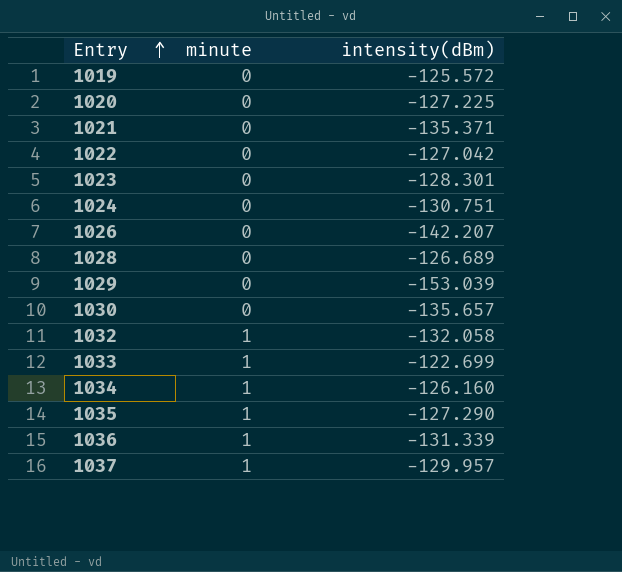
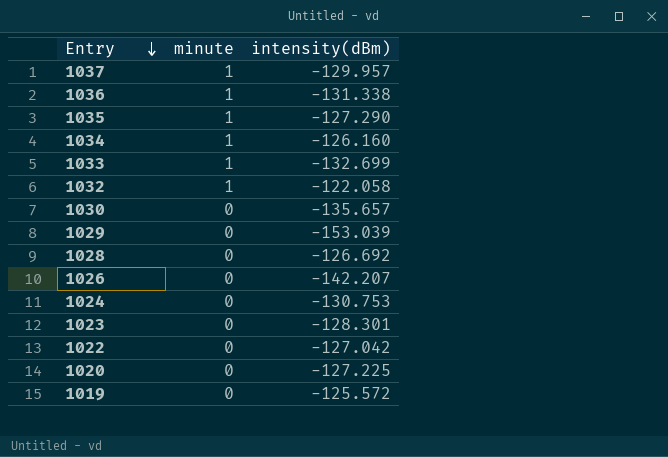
row order: Entry ascending -> Entry descending
row 1021: 0 | -135.371 -> none
1036 | intensity(dBm): -131.339 -> -131.338
1033 | intensity(dBm): -122.699 -> -132.699
1032 | intensity(dBm): -132.058 -> -122.058
1028 | intensity(dBm): -126.689 -> -126.692
1024 | intensity(dBm): -130.751 -> -130.753

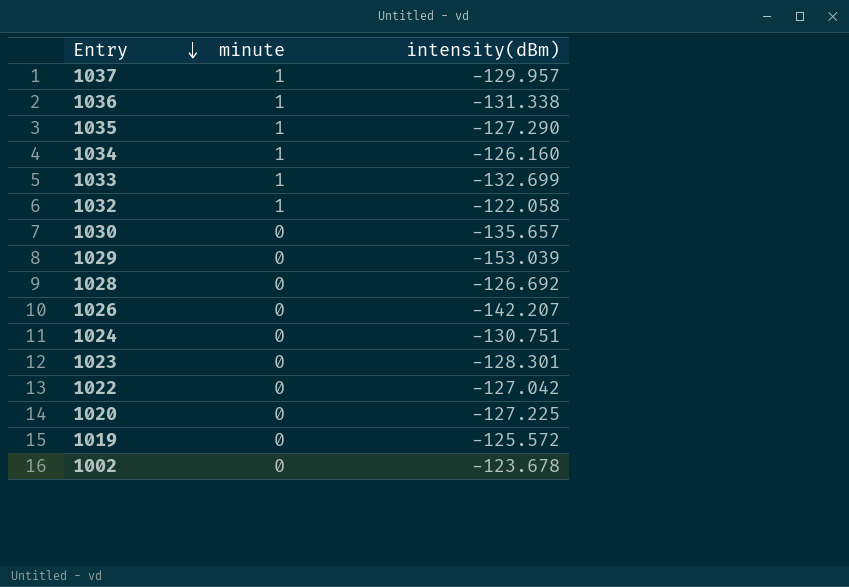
1024 | intensity(dBm): -130.753 -> -130.751
row 1002: none -> 0 | -123.678

